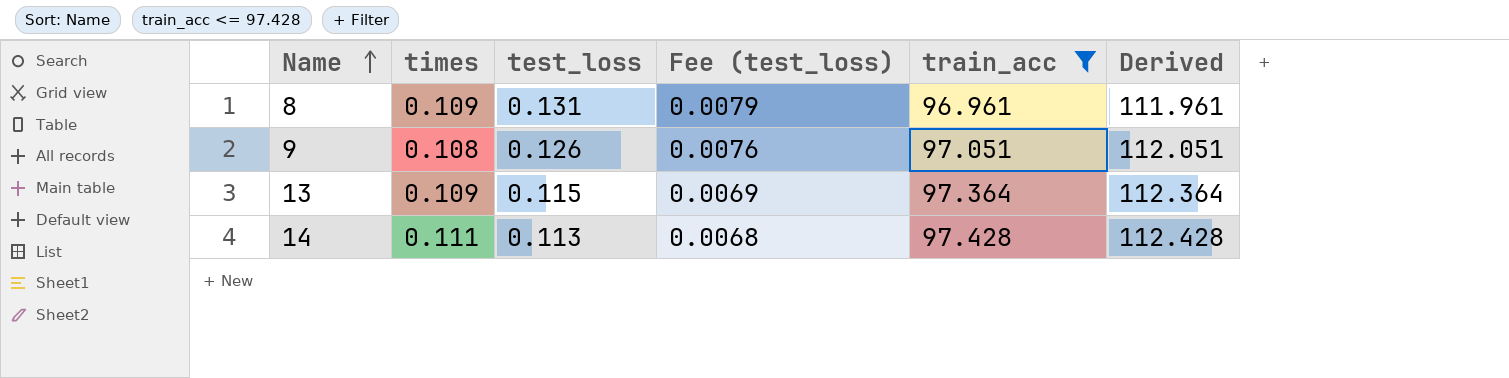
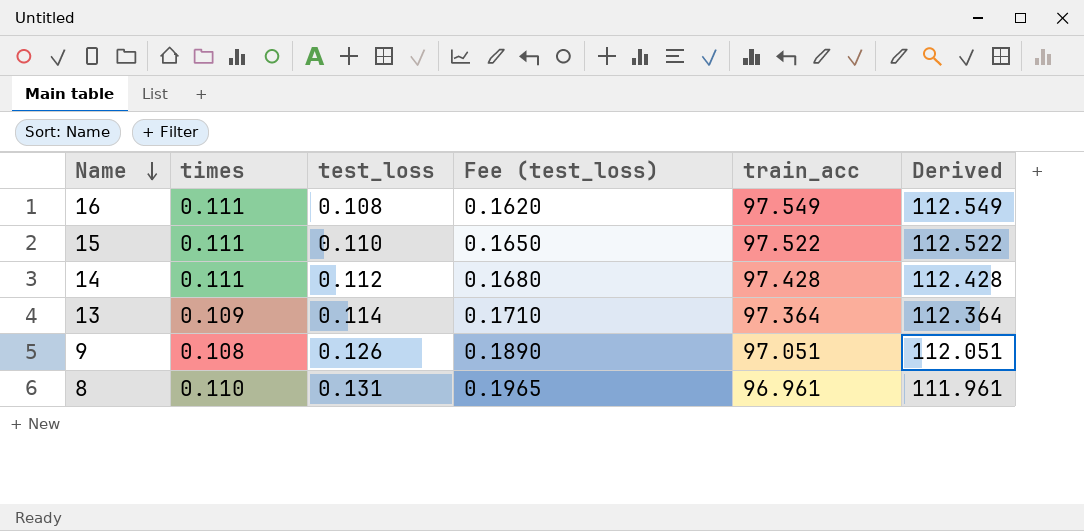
filter: train_acc <= 97.428 -> none
row order: Name ascending -> Name descending
column Fee (test_loss) | formula: [test_loss] * 0.06 -> [test_loss] * 1.5
14 | test_loss: 0.113 -> 0.112
13 | test_loss: 0.115 -> 0.114
8 | times: 0.109 -> 0.110

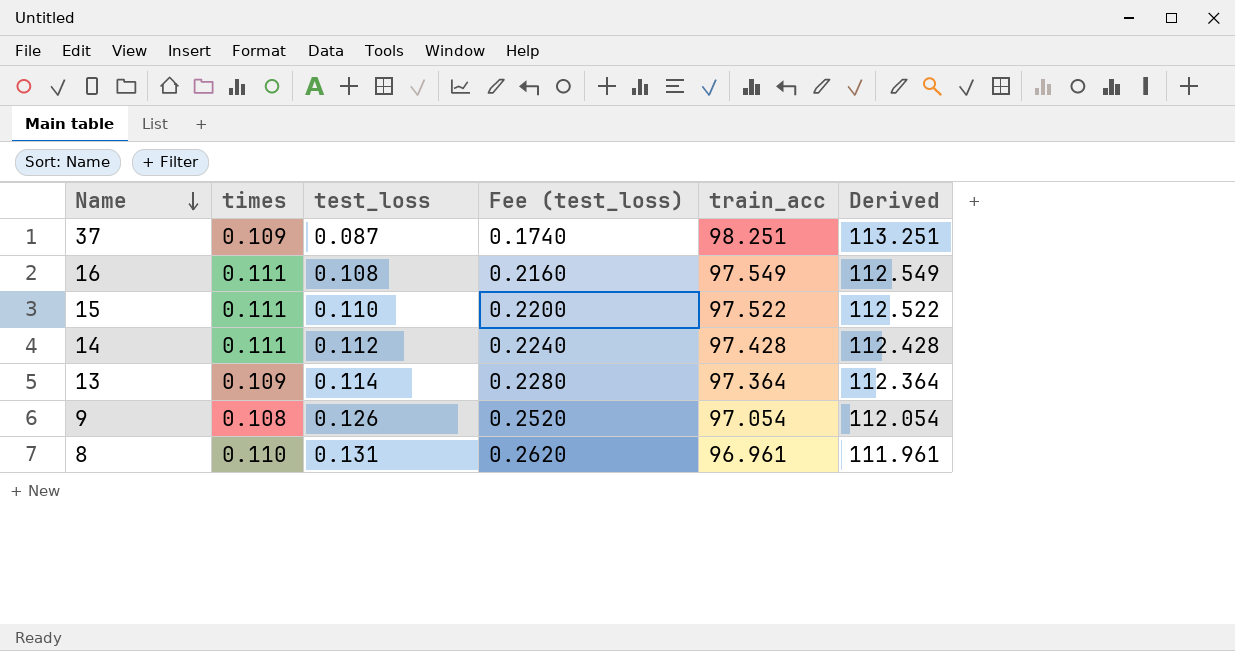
column Fee (test_loss) | formula: [test_loss] * 1.5 -> [test_loss] * 2
row 37: none -> 0.109 | 0.087 | 0.1740 | 98.251 | 113.251
9 | train_acc: 97.051 -> 97.054
9 | Derived: 112.051 -> 112.054

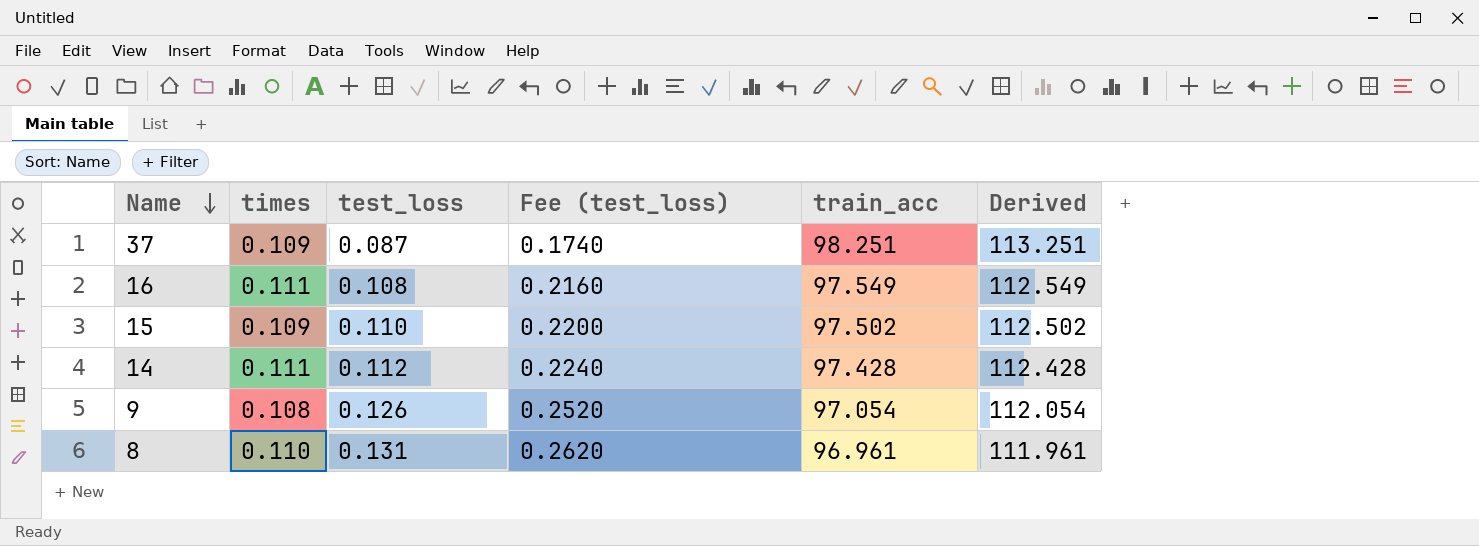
row 13: 0.109 | 0.114 | 0.2280 | 97.364 | 112.364 -> none
15 | times: 0.111 -> 0.109
15 | train_acc: 97.522 -> 97.502
15 | Derived: 112.522 -> 112.502

